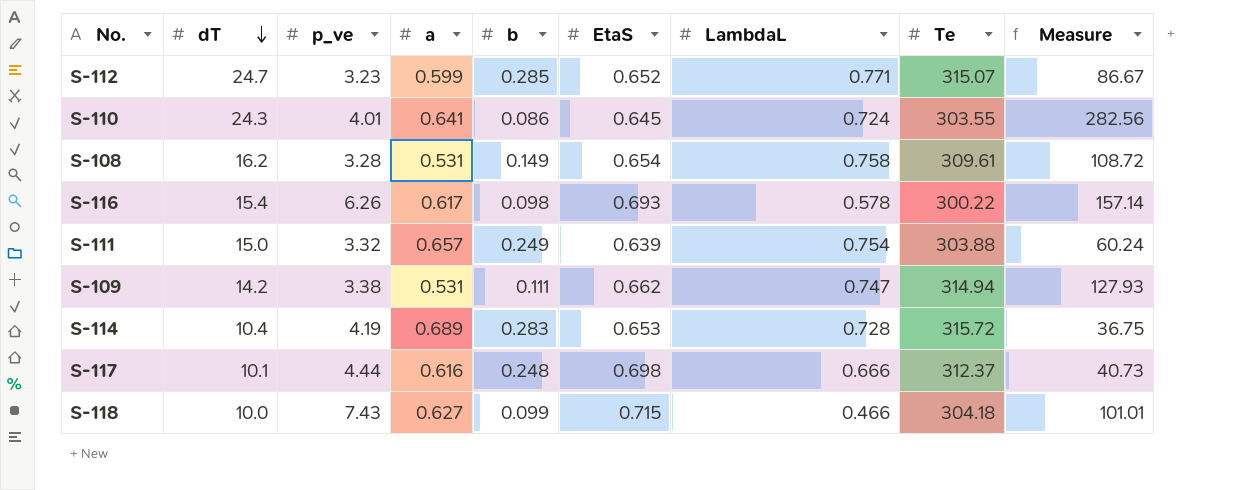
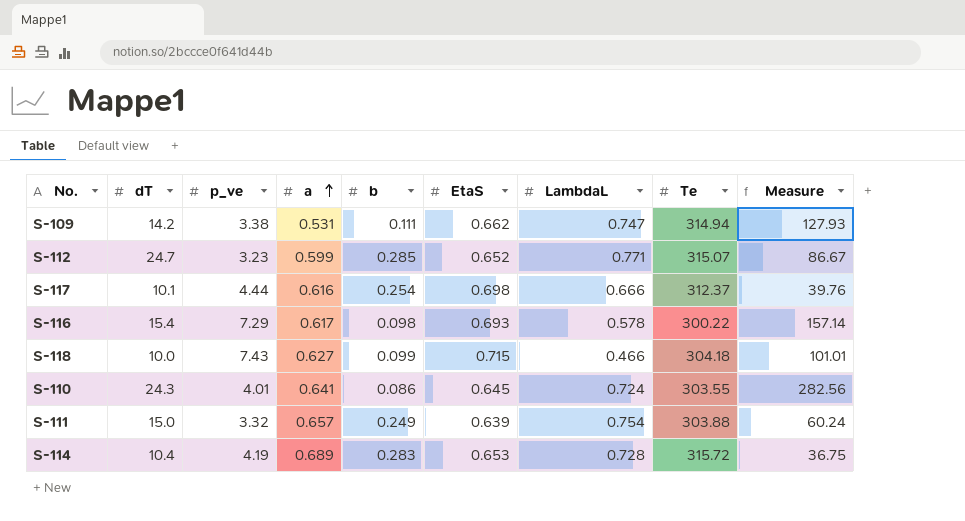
row order: dT descending -> a ascending
row S-108: 16.2 | 3.28 | 0.531 | 0.149 | 0.654 | 0.758 | 309.61 | 108.72 -> none
S-117 | b: 0.248 -> 0.254
S-117 | Measure: 40.73 -> 39.76
S-116 | p_ve: 6.26 -> 7.29

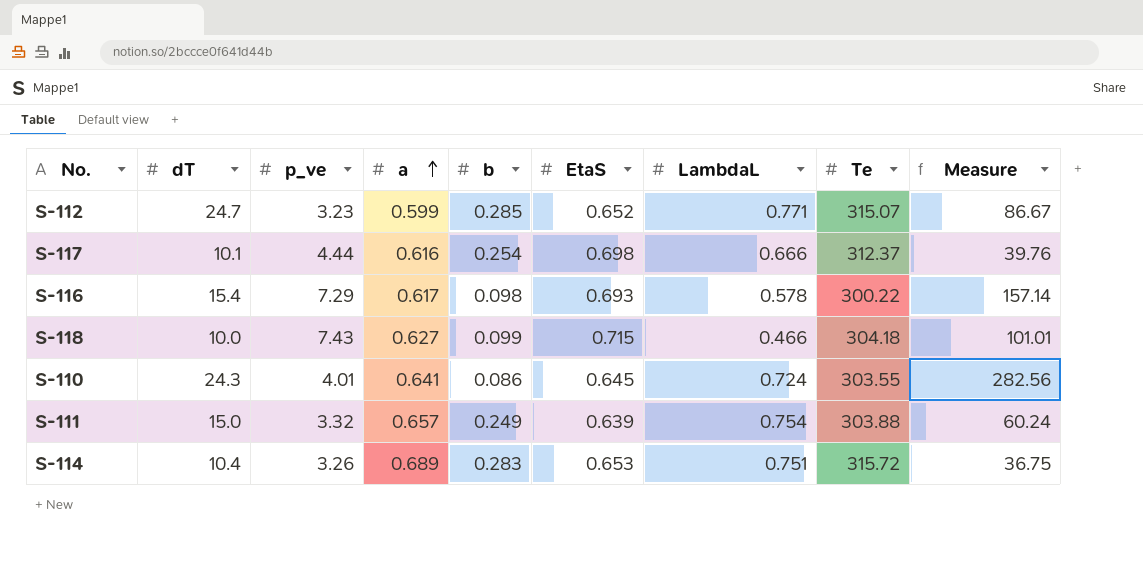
row S-109: 14.2 | 3.38 | 0.531 | 0.111 | 0.662 | 0.747 | 314.94 | 127.93 -> none
S-114 | p_ve: 4.19 -> 3.26
S-114 | LambdaL: 0.728 -> 0.751

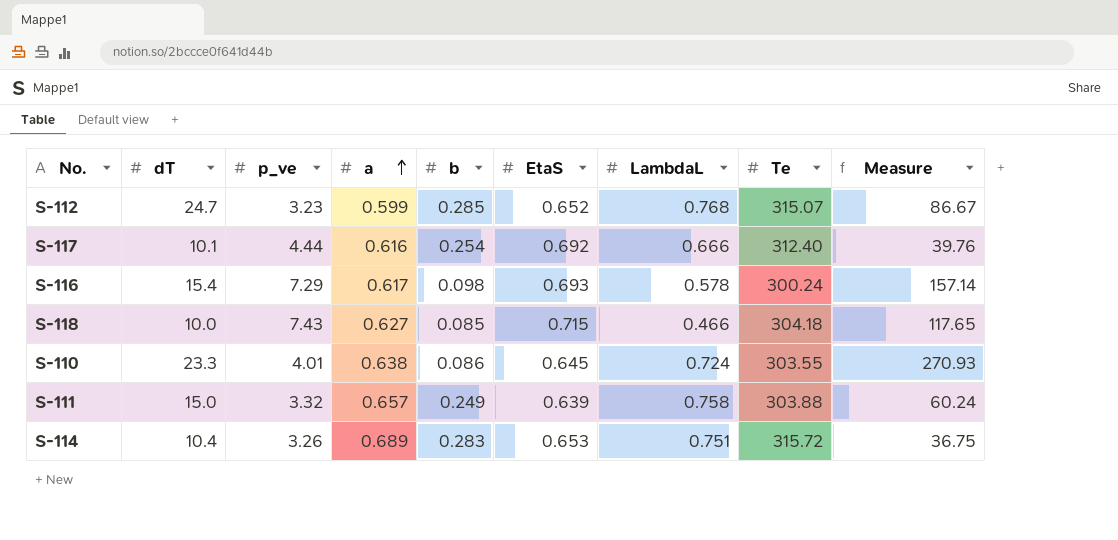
S-112 | LambdaL: 0.771 -> 0.768
S-117 | EtaS: 0.698 -> 0.692
S-117 | Te: 312.37 -> 312.40
S-116 | Te: 300.22 -> 300.24
S-118 | b: 0.099 -> 0.085
S-118 | Measure: 101.01 -> 117.65
S-110 | dT: 24.3 -> 23.3
S-110 | a: 0.641 -> 0.638
S-110 | Measure: 282.56 -> 270.93
S-111 | LambdaL: 0.754 -> 0.758

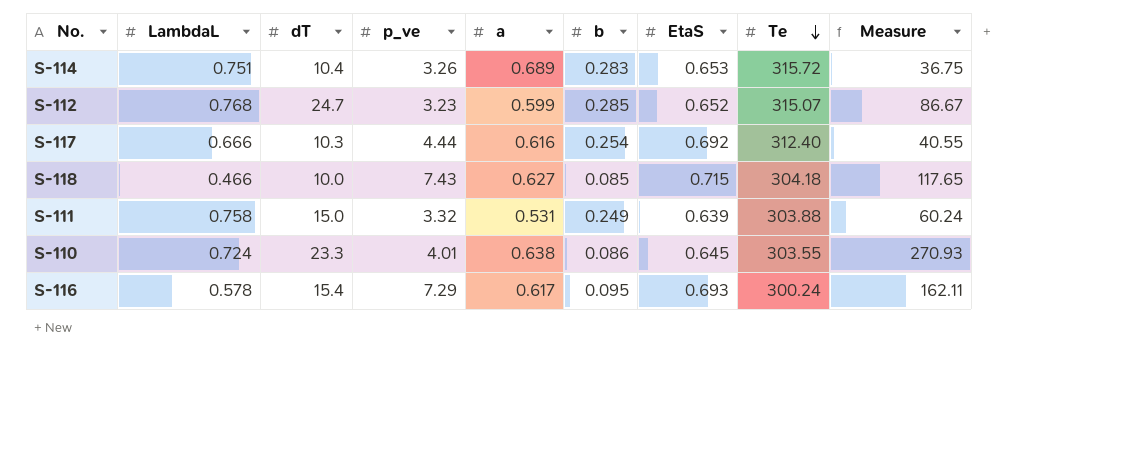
row order: a ascending -> Te descending
column LambdaL | position: 7 -> 2
S-117 | dT: 10.1 -> 10.3
S-117 | Measure: 39.76 -> 40.55
S-111 | a: 0.657 -> 0.531
S-116 | b: 0.098 -> 0.095
S-116 | Measure: 157.14 -> 162.11

